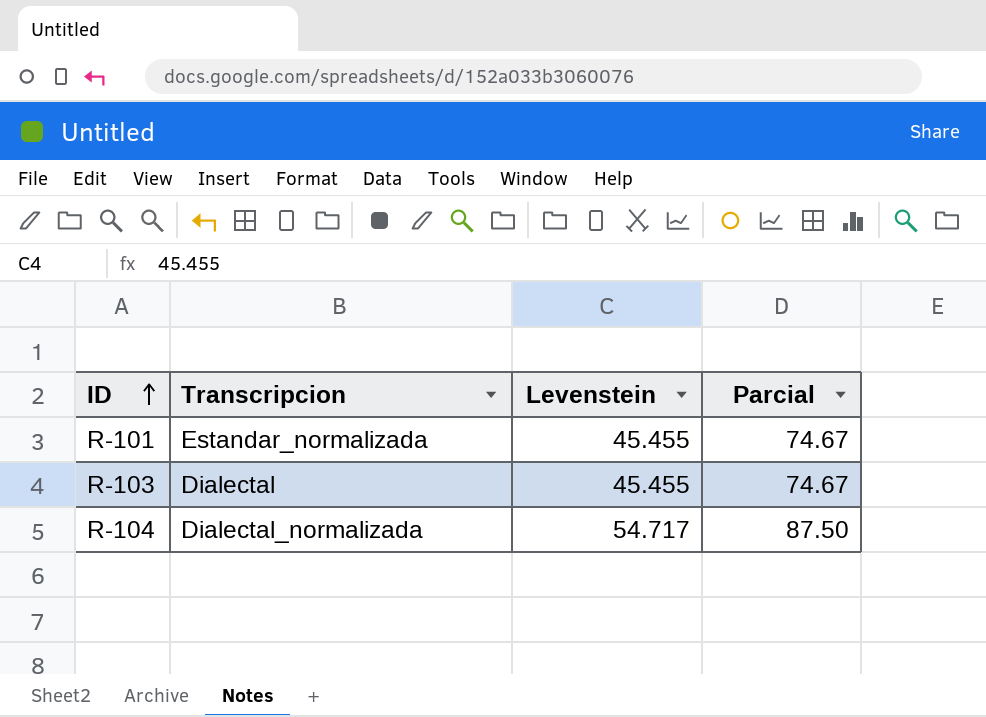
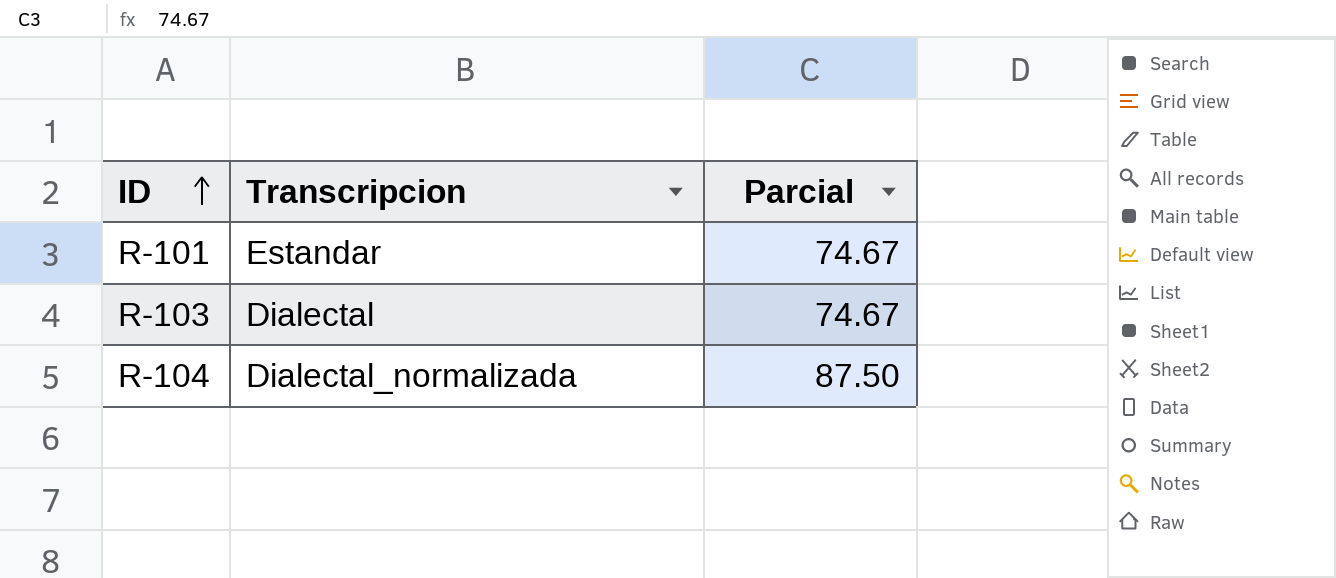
column Levenstein | position: 3 -> none
R-101 | Transcripcion: Estandar_normalizada -> Estandar

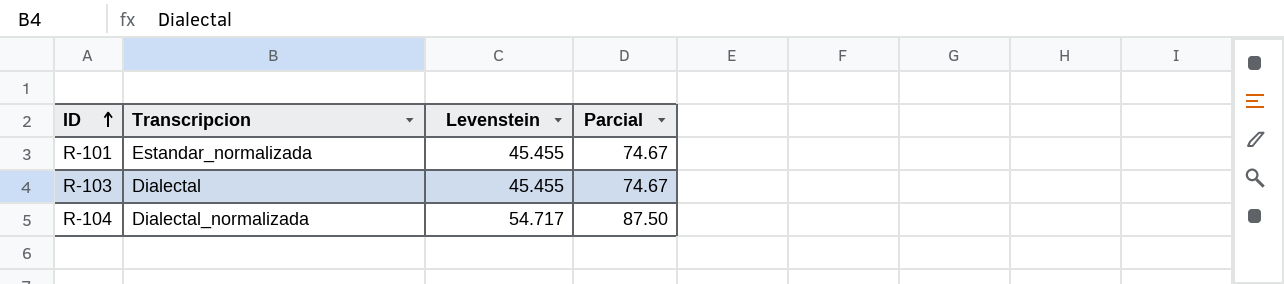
column Levenstein | position: none -> 3
R-101 | Transcripcion: Estandar -> Estandar_normalizada

